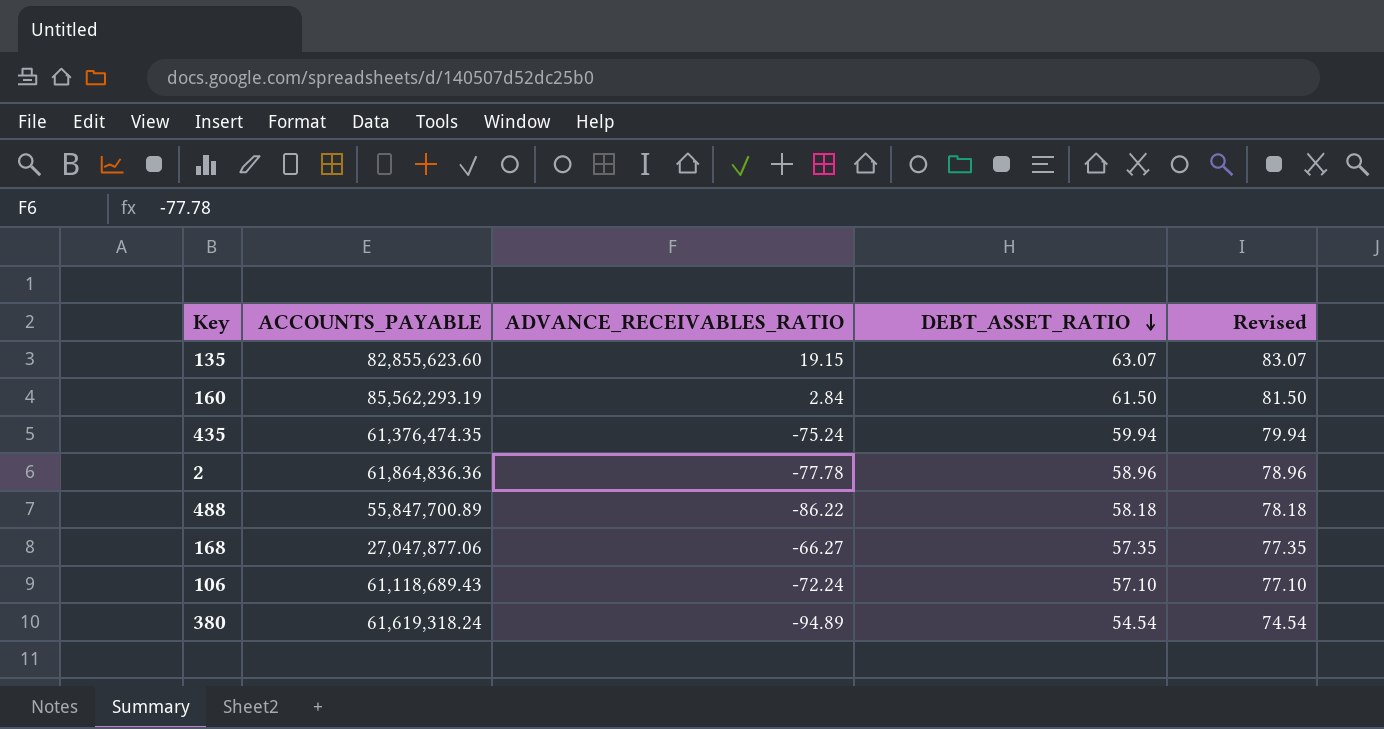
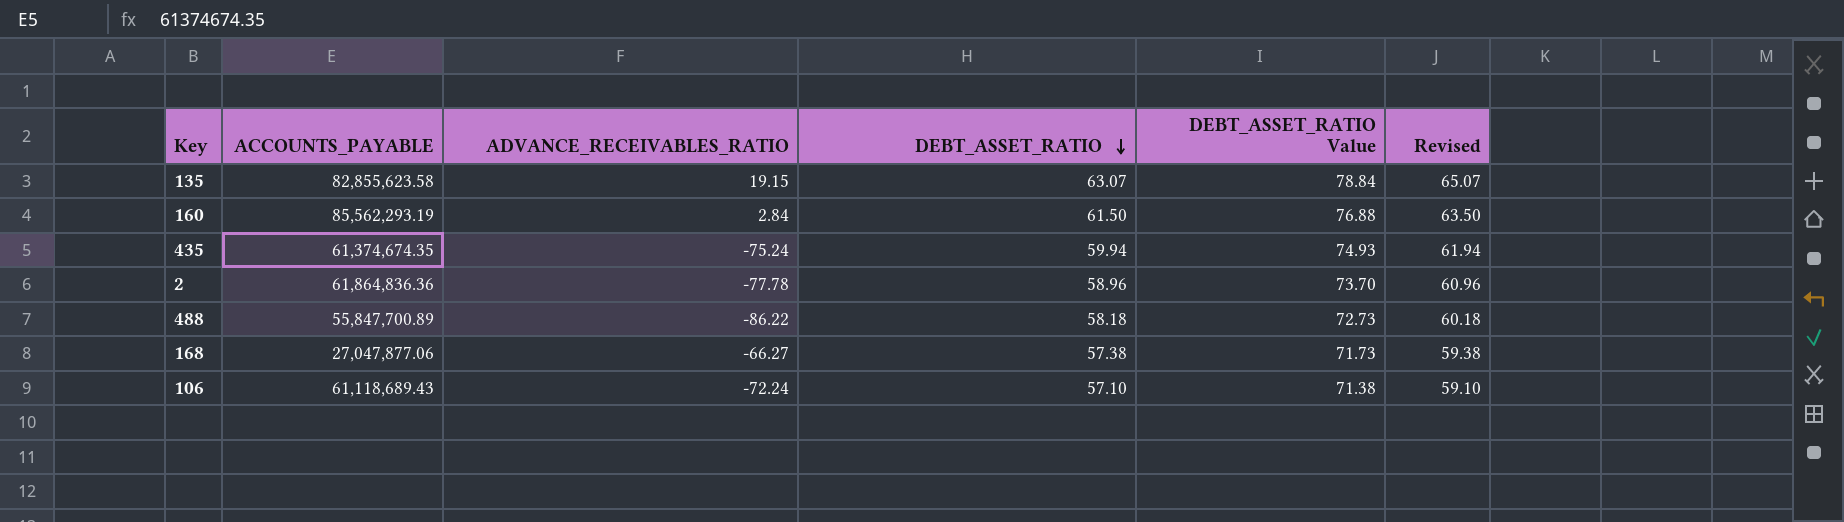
column DEBT_ASSET_RATIO Value | formula: none -> [DEBT_ASSET_RATIO] * 1.25
column Revised | formula: [DEBT_ASSET_RATIO] + 20 -> [DEBT_ASSET_RATIO] + 2
row 380: 61,619,318.24 | -94.89 | 54.54 | 74.54 -> none
135 | ACCOUNTS_PAYABLE: 82,855,623.60 -> 82,855,623.58
435 | ACCOUNTS_PAYABLE: 61,376,474.35 -> 61,374,674.35
168 | DEBT_ASSET_RATIO: 57.35 -> 57.38

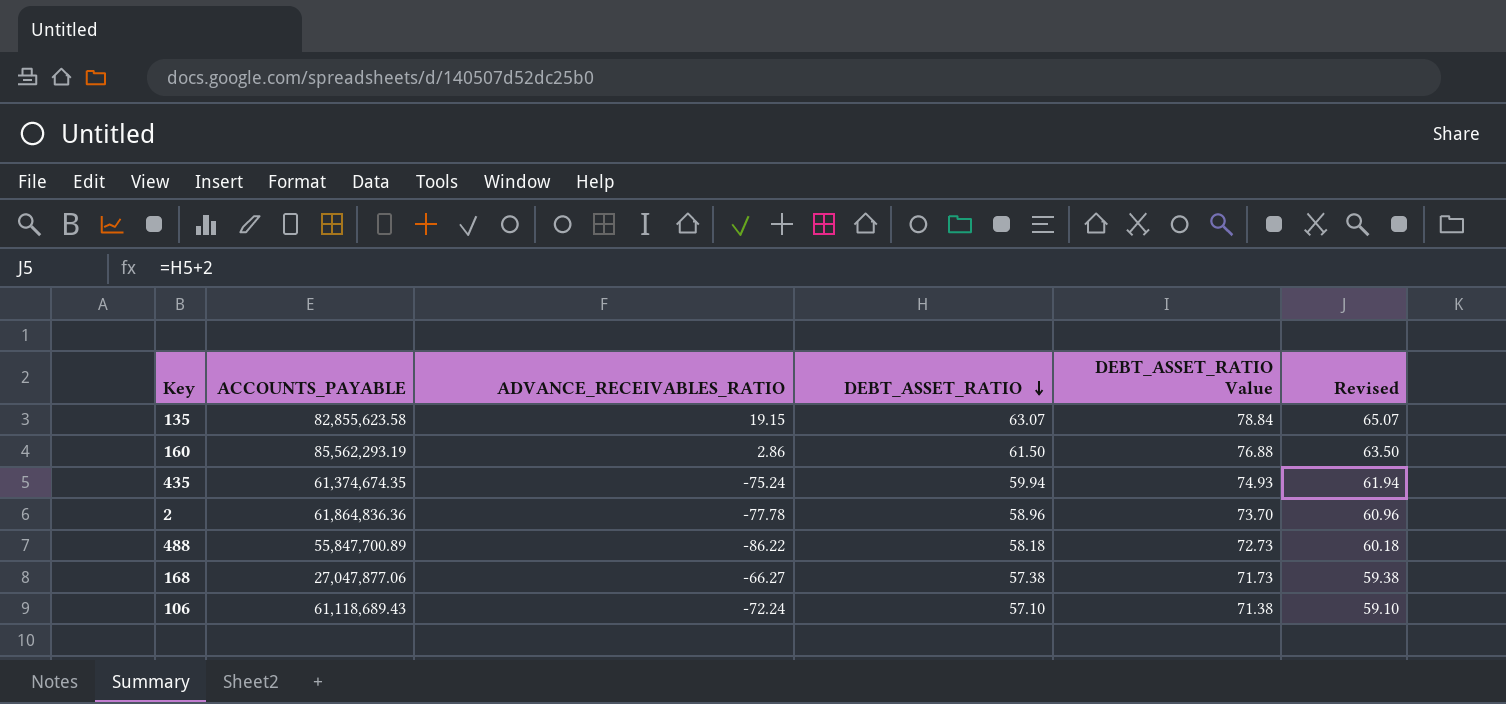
160 | ADVANCE_RECEIVABLES_RATIO: 2.84 -> 2.86

